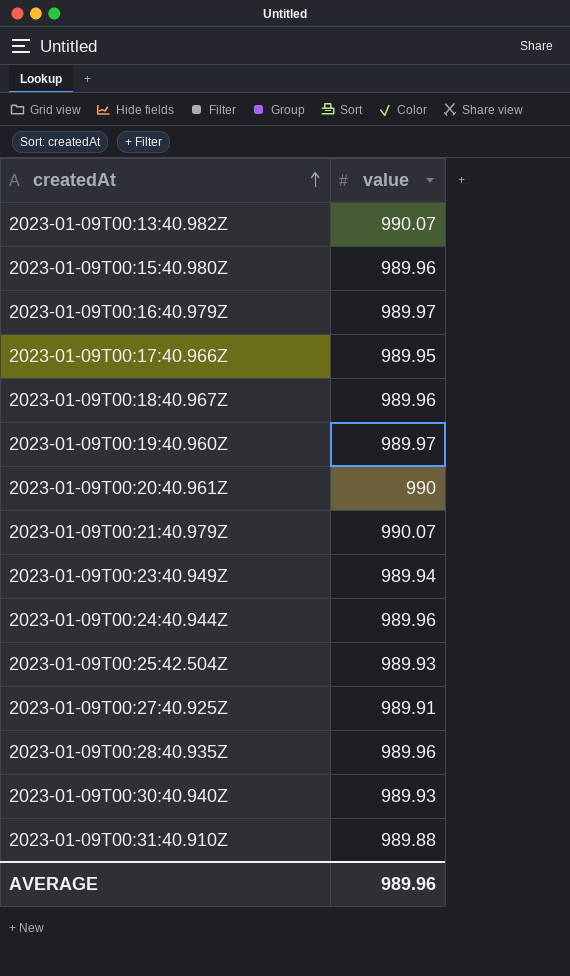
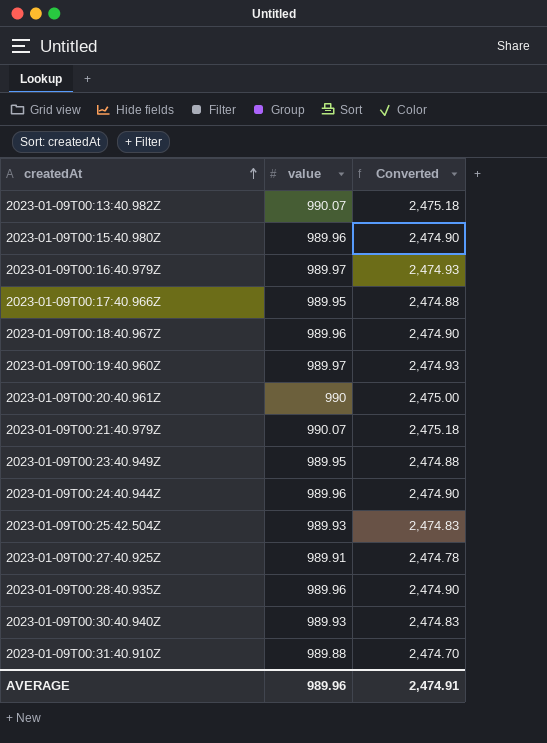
column Converted | formula: none -> [value] * 2.5
2023-01-09T00:23:40.949Z | value: 989.94 -> 989.95

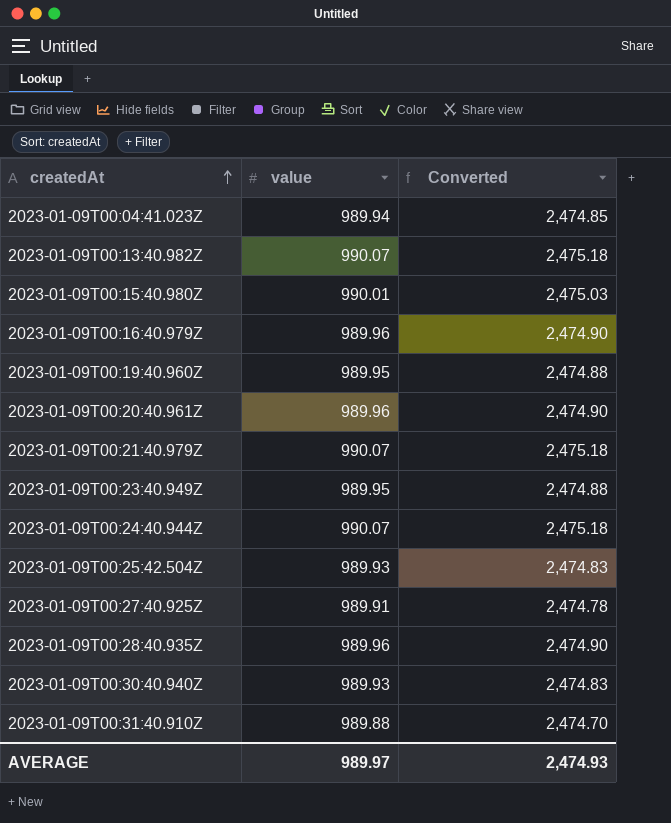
row 2023-01-09T00:17:40.966Z: 989.95 | 2,474.88 -> none
row 2023-01-09T00:18:40.967Z: 989.96 | 2,474.90 -> none
row 2023-01-09T00:04:41.023Z: none -> 989.94 | 2,474.85
2023-01-09T00:15:40.980Z | value: 989.96 -> 990.01
2023-01-09T00:15:40.980Z | Converted: 2,474.90 -> 2,475.03
2023-01-09T00:16:40.979Z | value: 989.97 -> 989.96
2023-01-09T00:16:40.979Z | Converted: 2,474.93 -> 2,474.90
2023-01-09T00:19:40.960Z | value: 989.97 -> 989.95
2023-01-09T00:19:40.960Z | Converted: 2,474.93 -> 2,474.88
2023-01-09T00:20:40.961Z | value: 990 -> 989.96
2023-01-09T00:20:40.961Z | Converted: 2,475.00 -> 2,474.90
2023-01-09T00:24:40.944Z | value: 989.96 -> 990.07
2023-01-09T00:24:40.944Z | Converted: 2,474.90 -> 2,475.18
AVERAGE | value: 989.96 -> 989.97
AVERAGE | Converted: 2,474.91 -> 2,474.93

